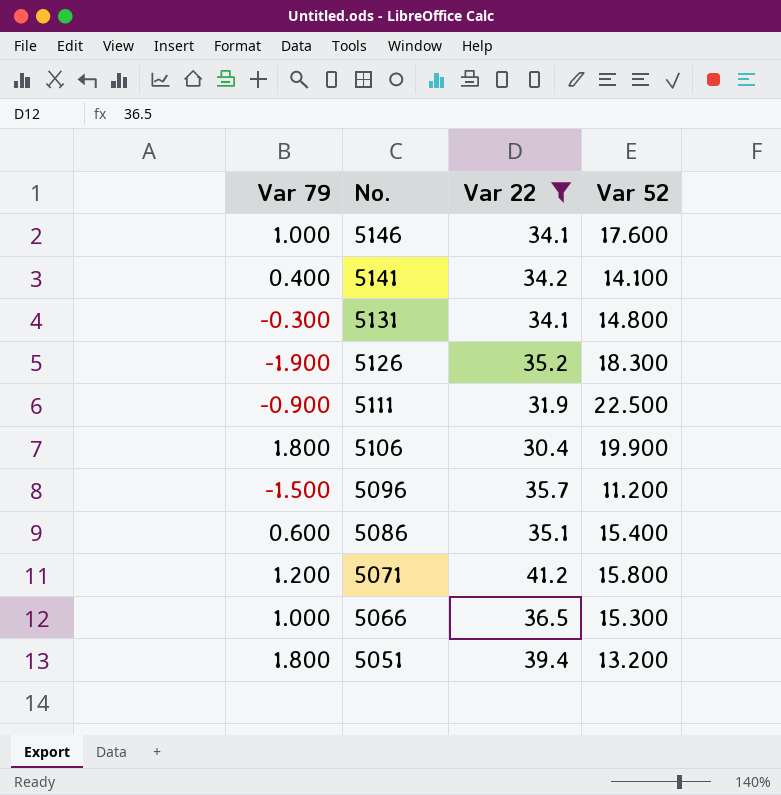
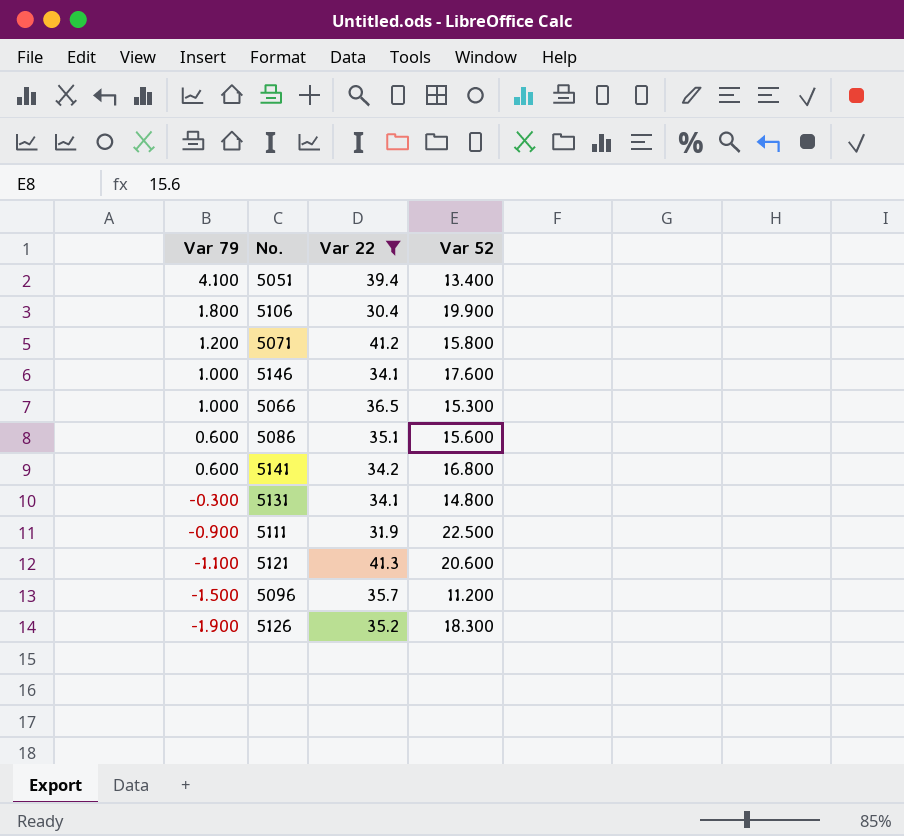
row order: No. descending -> Var 79 descending
5051 | Var 79: 1.800 -> 4.100
5051 | Var 52: 13.200 -> 13.400
5086 | Var 52: 15.400 -> 15.600
5141 | Var 79: 0.400 -> 0.600
5141 | Var 52: 14.100 -> 16.800
row 5121: none -> -1.100 | 41.3 | 20.600

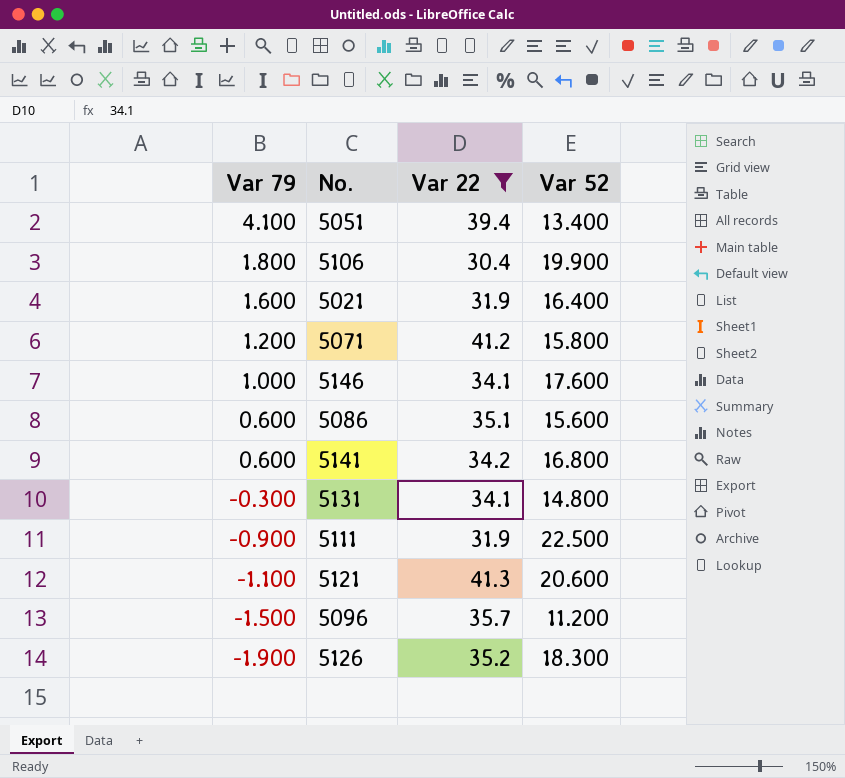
row 5066: 1.000 | 36.5 | 15.300 -> none
row 5021: none -> 1.600 | 31.9 | 16.400

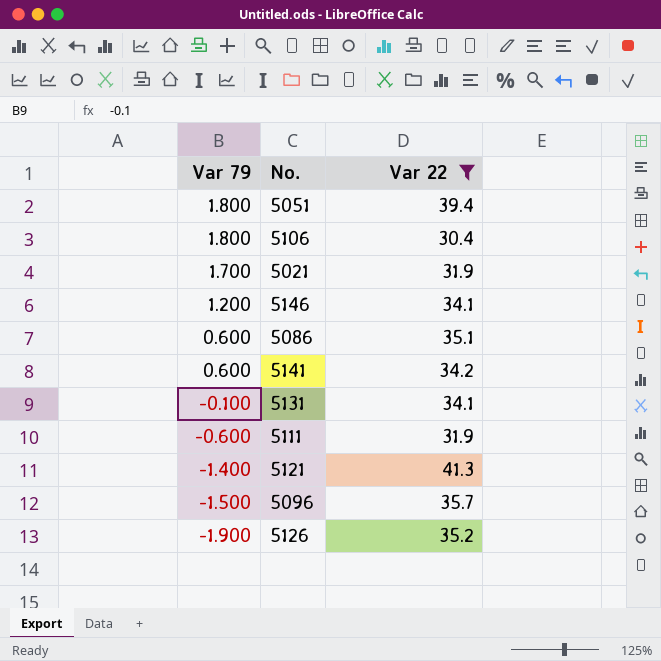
column Var 52 | position: 4 -> none
row 5071: 1.200 | 41.2 | 15.800 -> none
5051 | Var 79: 4.100 -> 1.800
5021 | Var 79: 1.600 -> 1.700
5146 | Var 79: 1.000 -> 1.200
5131 | Var 79: -0.300 -> -0.100
5111 | Var 79: -0.900 -> -0.600
5121 | Var 79: -1.100 -> -1.400

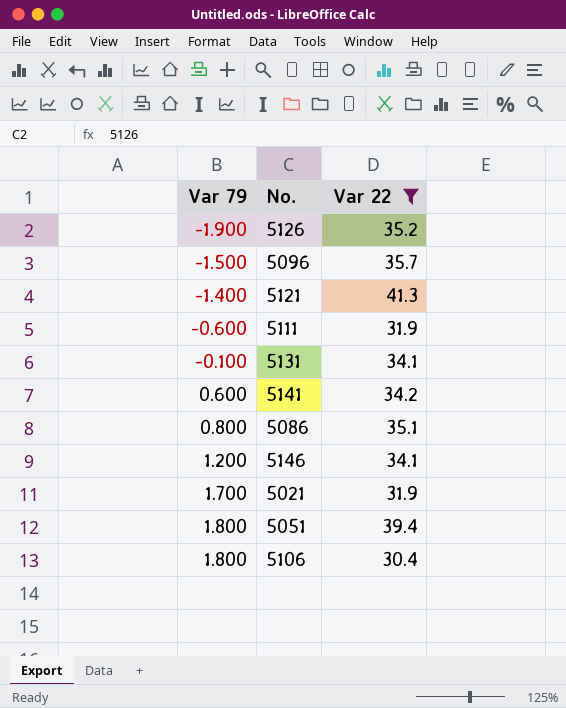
row order: Var 79 descending -> Var 79 ascending
5086 | Var 79: 0.600 -> 0.800

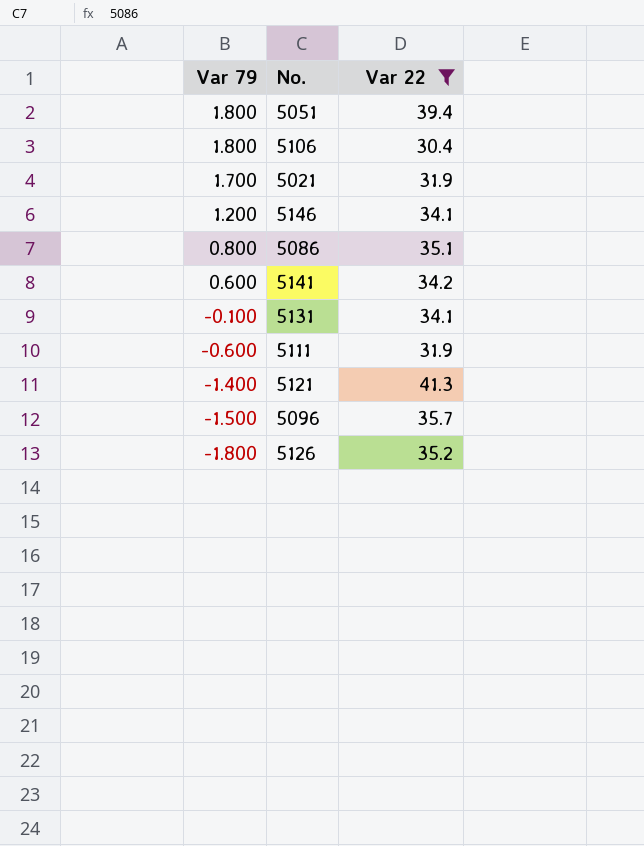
row order: Var 79 ascending -> Var 79 descending
5126 | Var 79: -1.900 -> -1.800

